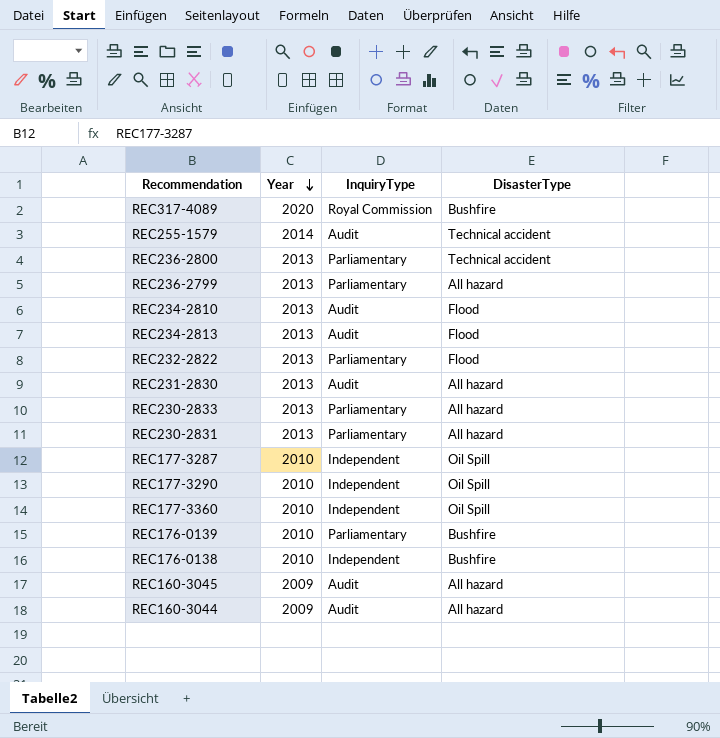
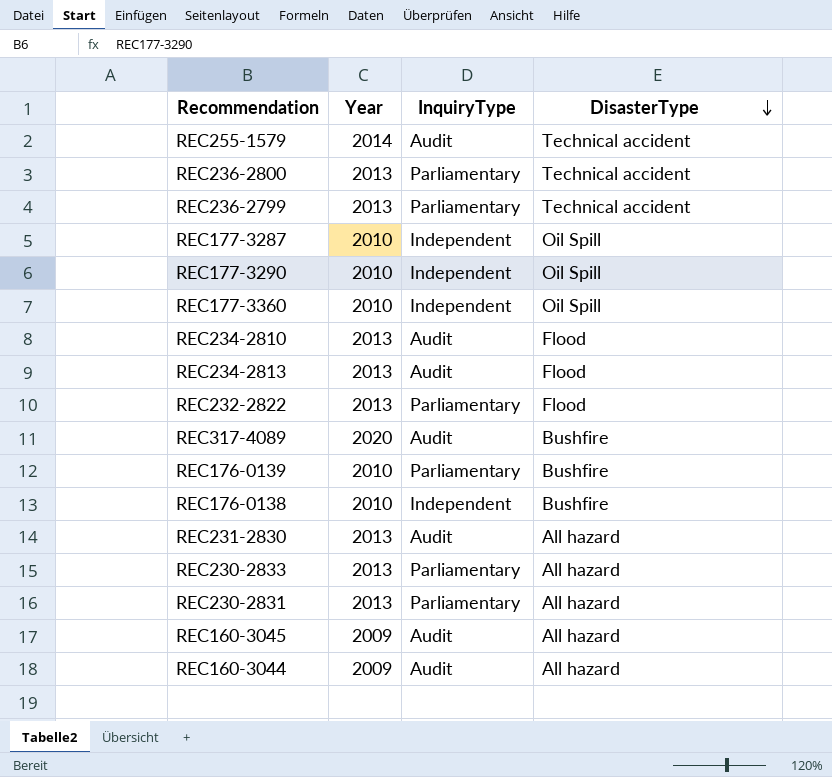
row order: Year descending -> DisasterType descending
REC236-2799 | DisasterType: All hazard -> Technical accident
REC317-4089 | InquiryType: Royal Commission -> Audit

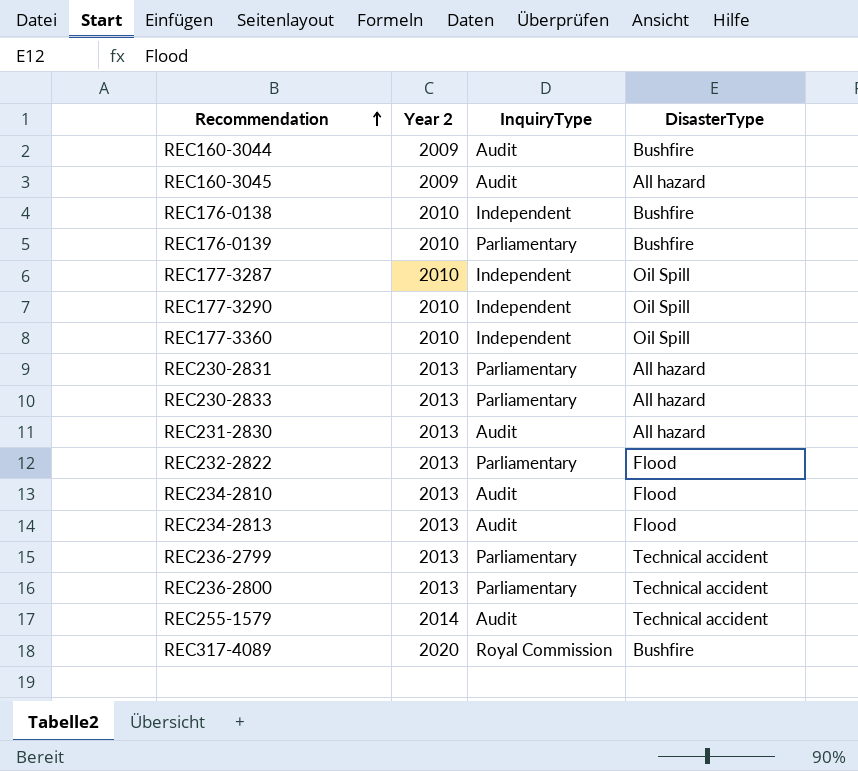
row order: DisasterType descending -> Recommendation ascending
column name: Year -> Year 2
REC160-3044 | DisasterType: All hazard -> Bushfire
REC317-4089 | InquiryType: Audit -> Royal Commission

